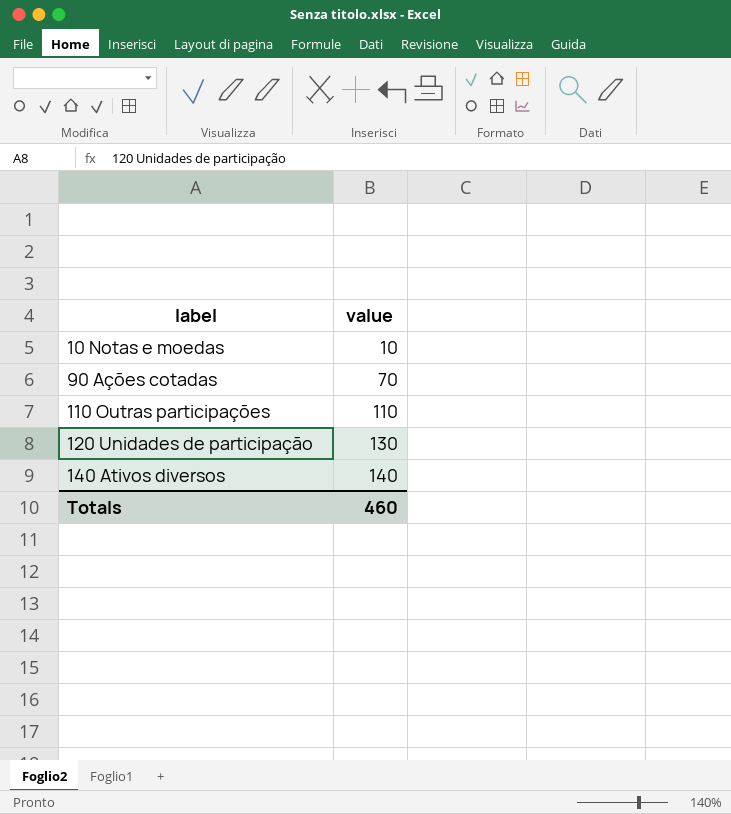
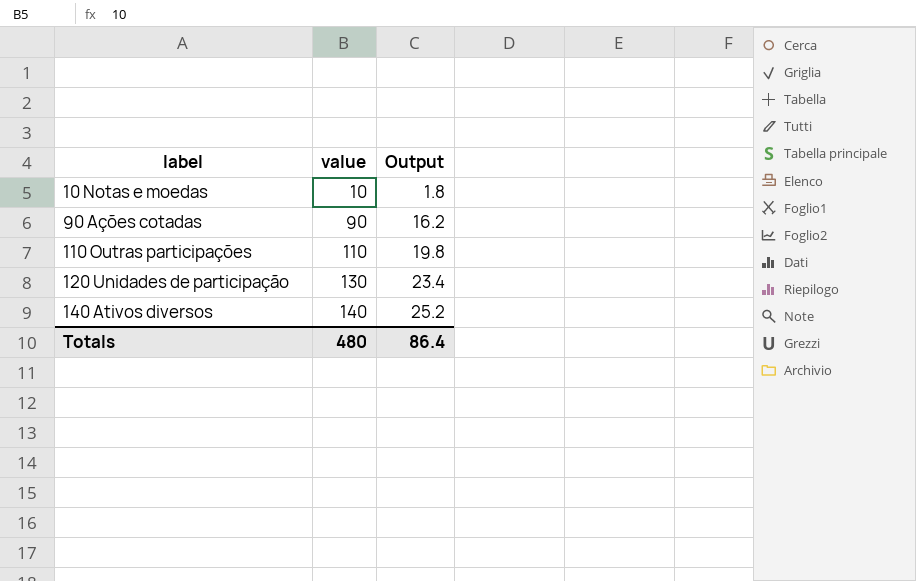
column Output | formula: none -> [value] * 0.18
90 Ações cotadas | value: 70 -> 90
Totals | value: 460 -> 480

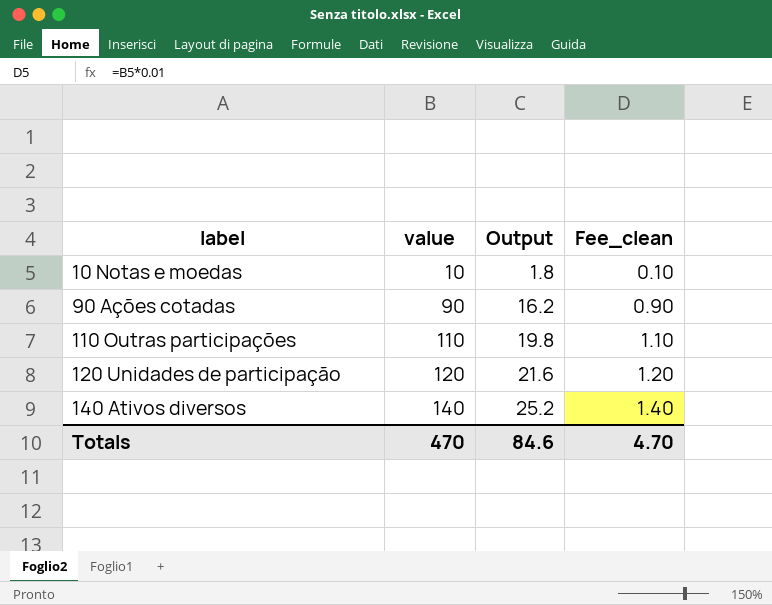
column Fee_clean | formula: none -> [value] * 0.01
120 Unidades de participação | value: 130 -> 120
120 Unidades de participação | Output: 23.4 -> 21.6
Totals | value: 480 -> 470
Totals | Output: 86.4 -> 84.6

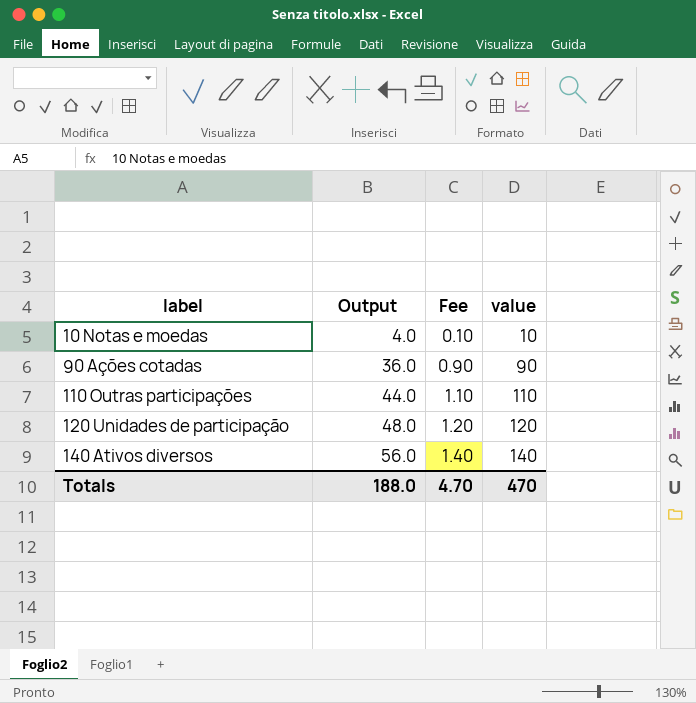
column Output | formula: [value] * 0.18 -> [value] * 0.4
column name: Fee_clean -> Fee
column value | position: 2 -> 4
Totals | Output: 84.6 -> 188.0

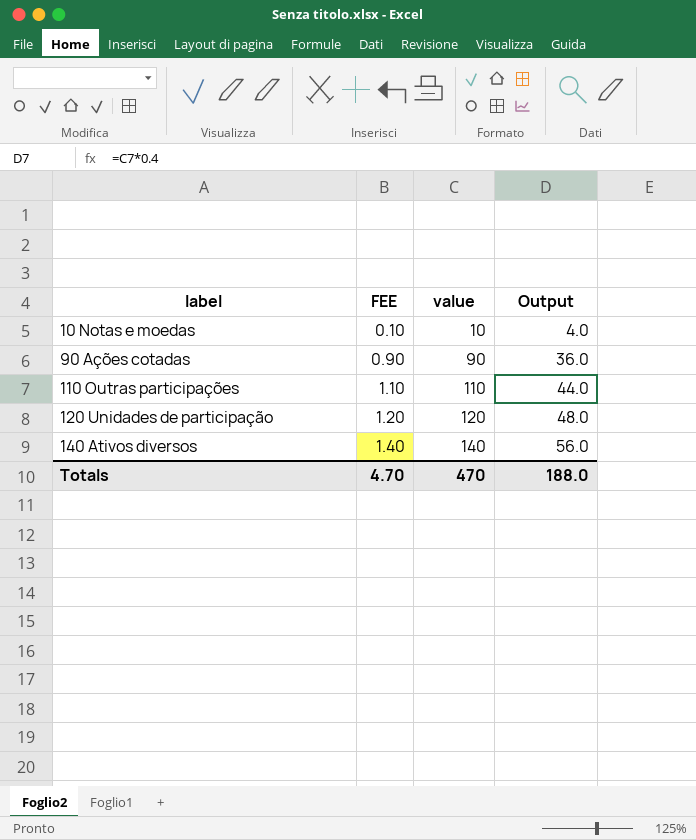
column name: Fee -> FEE
column Output | position: 2 -> 4

